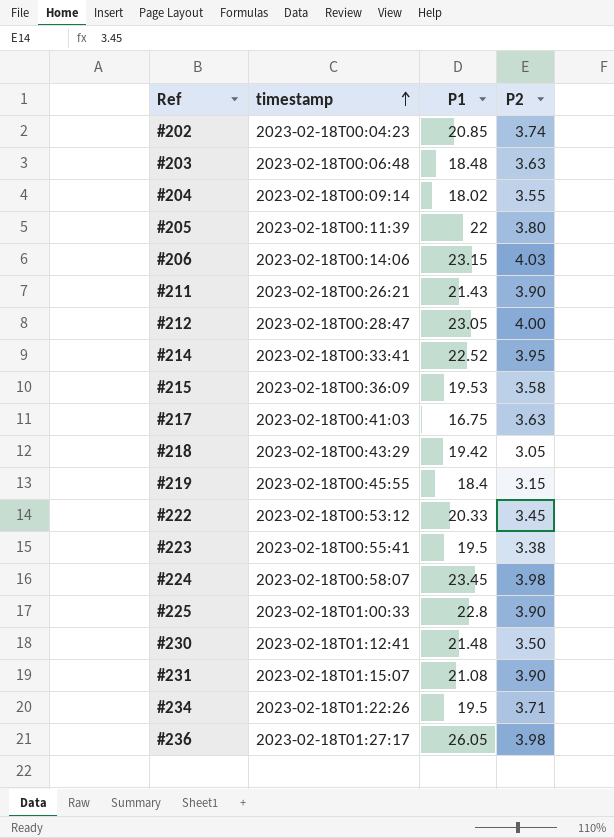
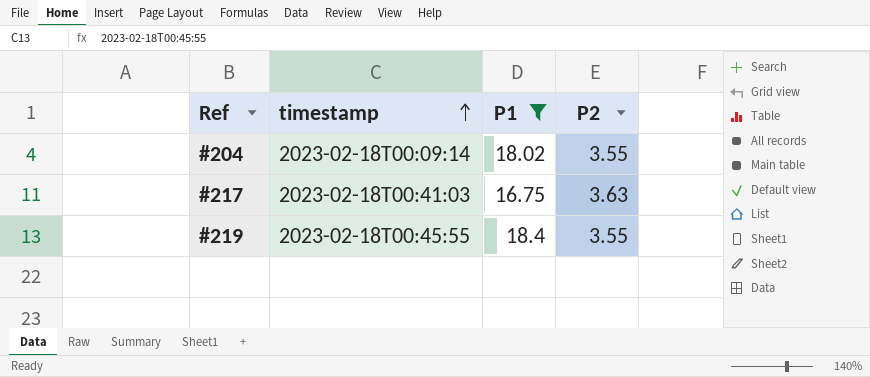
filter: none -> P1 <= 18.4
#219 | P2: 3.15 -> 3.55

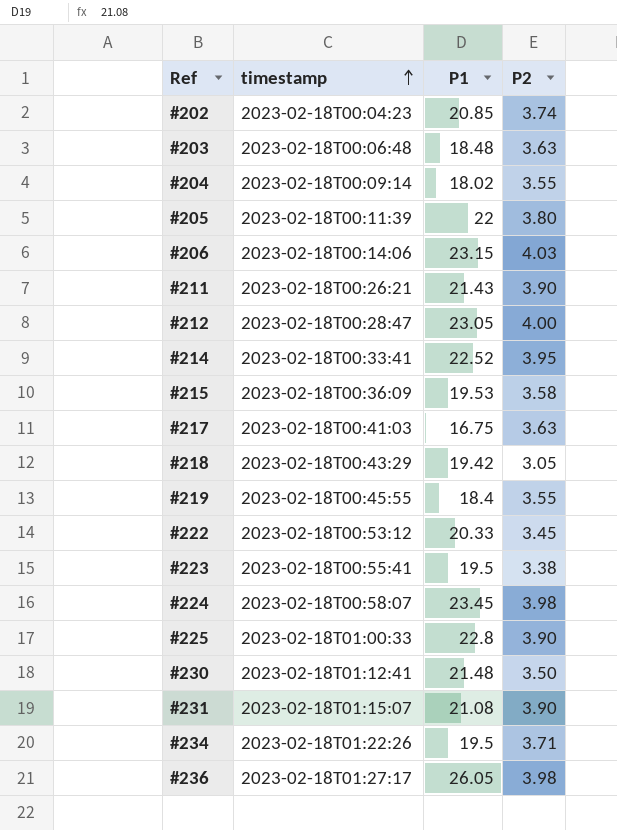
filter: P1 <= 18.4 -> none

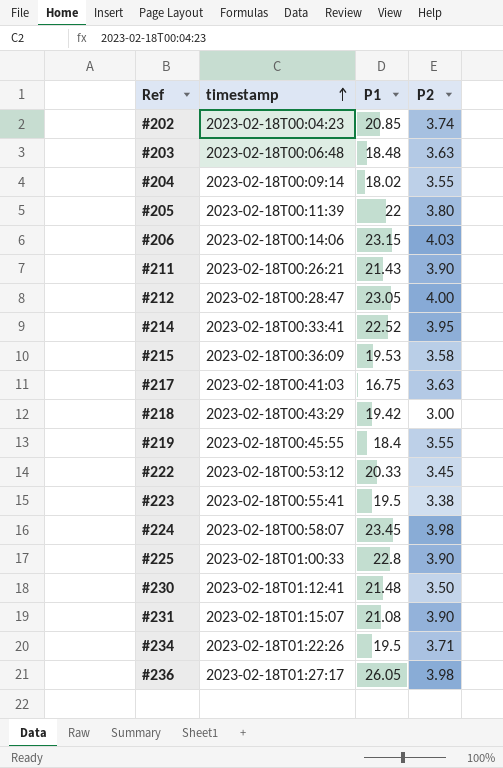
#218 | P2: 3.05 -> 3.00

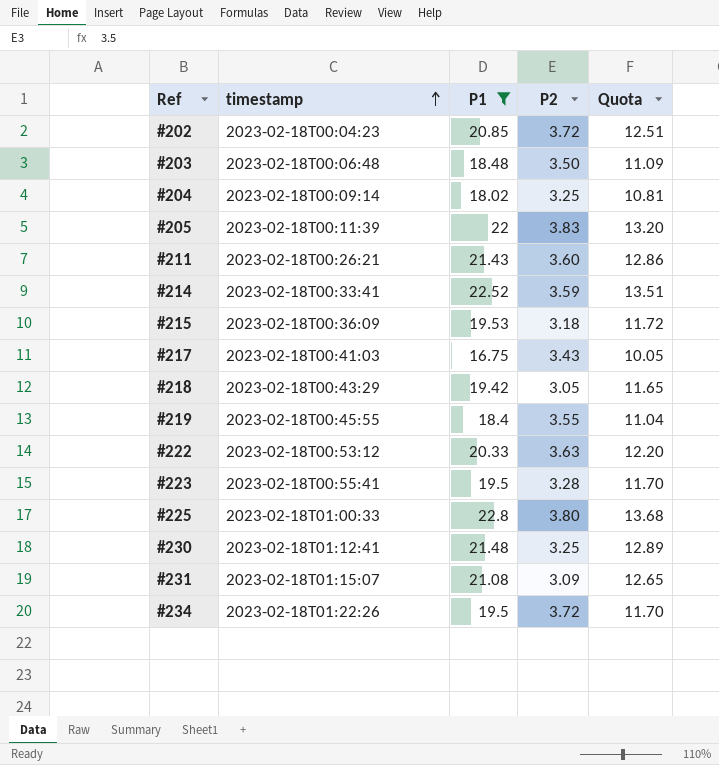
filter: none -> P1 <= 22.8
column Quota | formula: none -> [P1] * 0.6
#202 | P2: 3.74 -> 3.72
#203 | P2: 3.63 -> 3.50
#204 | P2: 3.55 -> 3.25
#205 | P2: 3.80 -> 3.83
#211 | P2: 3.90 -> 3.60
#214 | P2: 3.95 -> 3.59
#215 | P2: 3.58 -> 3.18
#217 | P2: 3.63 -> 3.43
#218 | P2: 3.00 -> 3.05
#222 | P2: 3.45 -> 3.63
#223 | P2: 3.38 -> 3.28
#225 | P2: 3.90 -> 3.80
#230 | P2: 3.50 -> 3.25
#231 | P2: 3.90 -> 3.09
#234 | P2: 3.71 -> 3.72

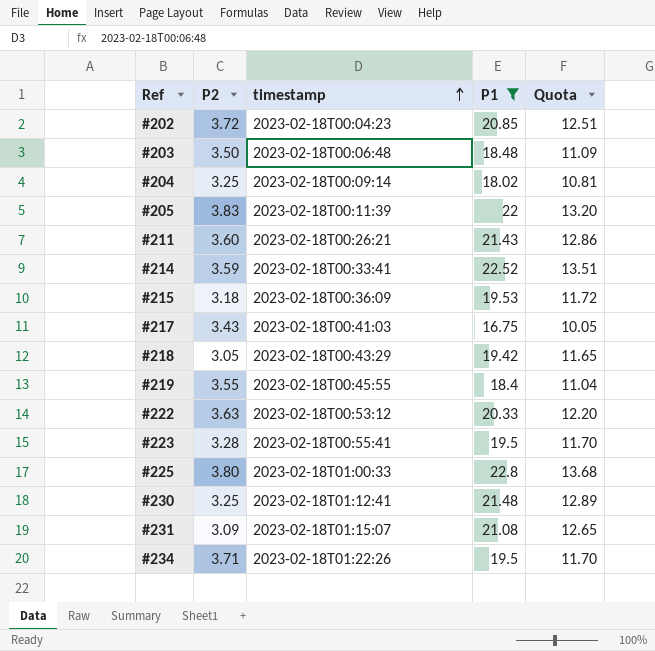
column P2 | position: 4 -> 2
#234 | P2: 3.72 -> 3.71

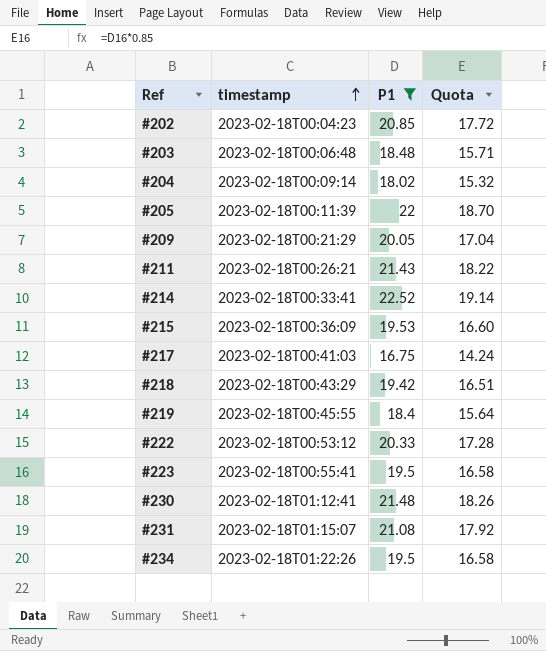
column P2 | position: 2 -> none
column Quota | formula: [P1] * 0.6 -> [P1] * 0.85
row #225: 3.80 | 2023-02-18T01:00:33 | 22.8 | 13.68 -> none
row #209: none -> 2023-02-18T00:21:29 | 20.05 | 17.04

